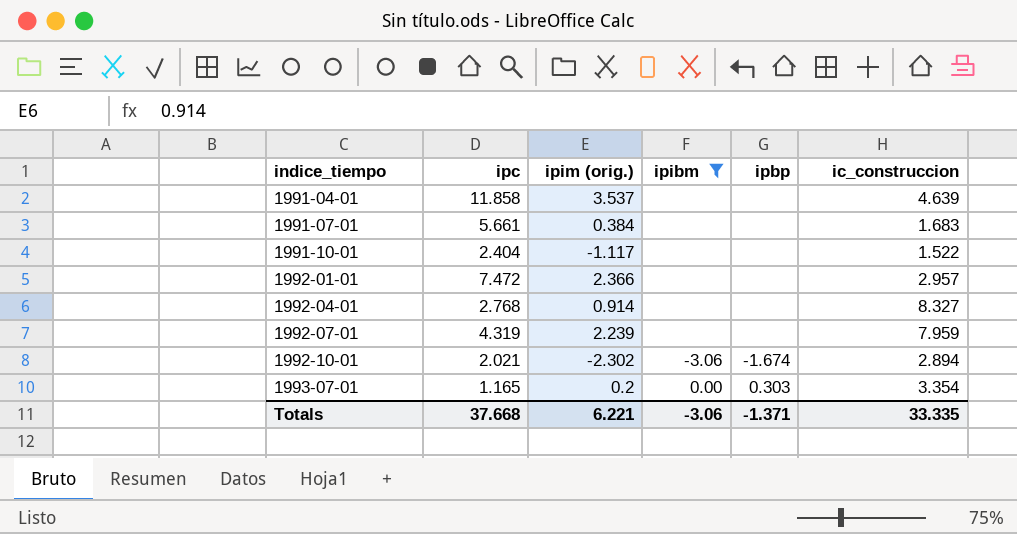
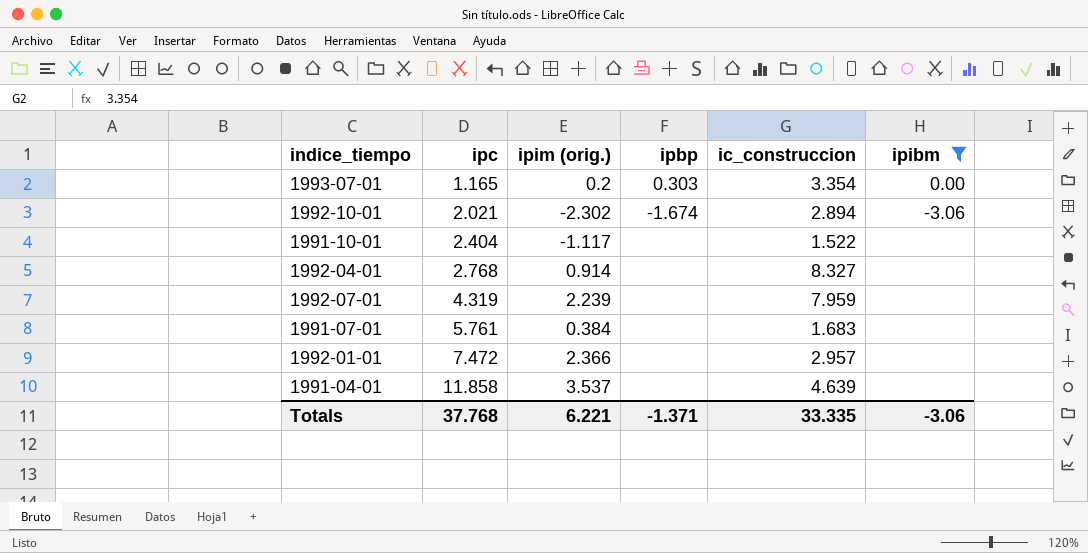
row order: indice_tiempo ascending -> ipc ascending
column ipibm | position: 4 -> 6
1991-07-01 | ipc: 5.661 -> 5.761
Totals | ipc: 37.668 -> 37.768

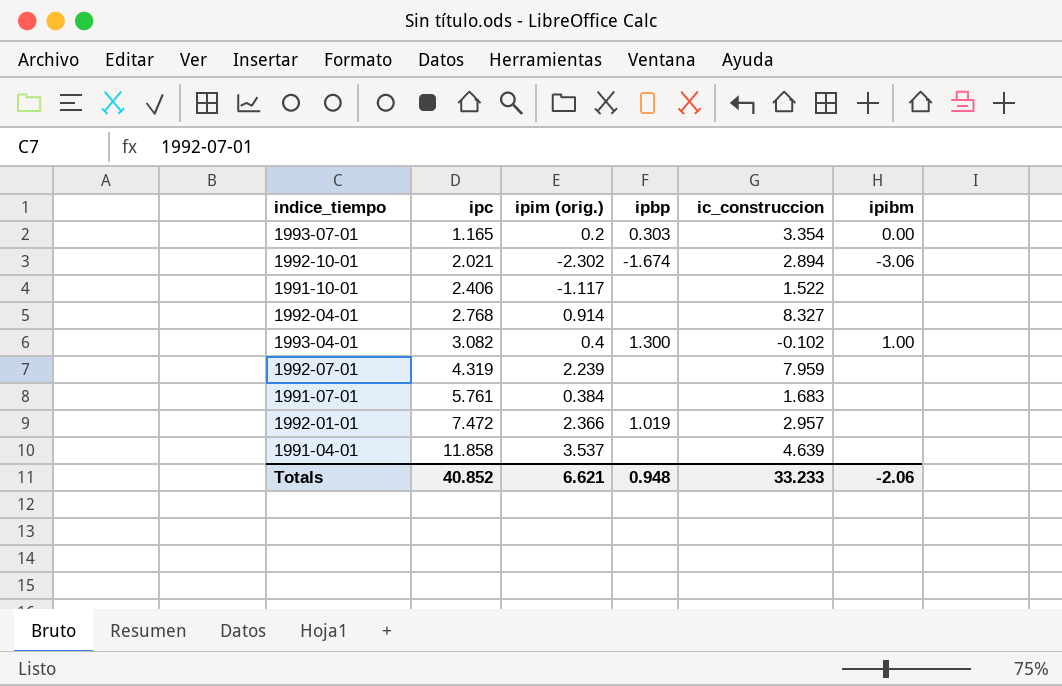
filter: ipibm != 1.00 -> none
1991-10-01 | ipc: 2.404 -> 2.406
1992-01-01 | ipbp: none -> 1.019
Totals | ipc: 37.768 -> 40.852
Totals | ipim (orig.): 6.221 -> 6.621
Totals | ipbp: -1.371 -> 0.948
Totals | ic_construccion: 33.335 -> 33.233
Totals | ipibm: -3.06 -> -2.06

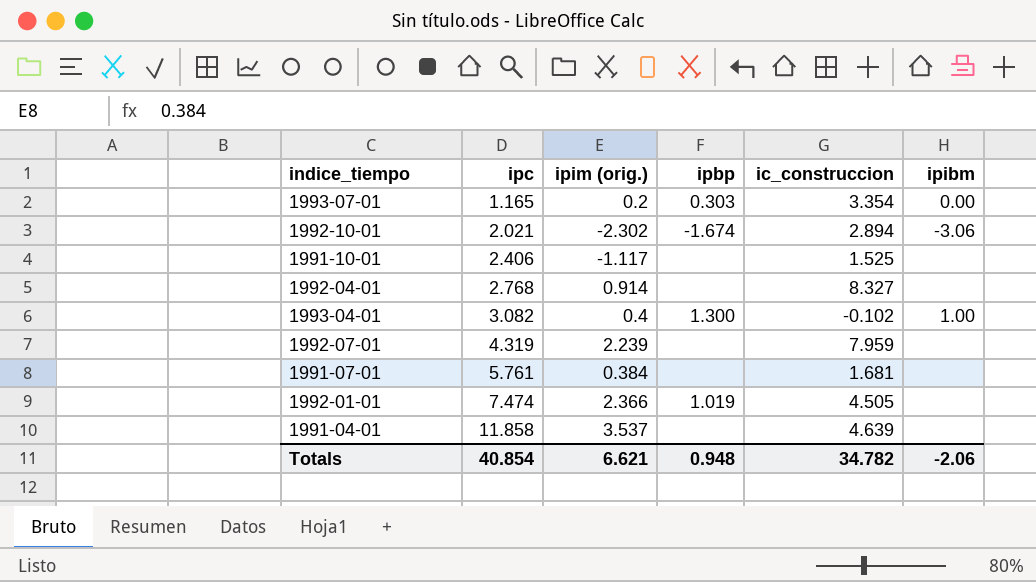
1991-10-01 | ic_construccion: 1.522 -> 1.525
1991-07-01 | ic_construccion: 1.683 -> 1.681
1992-01-01 | ipc: 7.472 -> 7.474
1992-01-01 | ic_construccion: 2.957 -> 4.505
Totals | ipc: 40.852 -> 40.854
Totals | ic_construccion: 33.233 -> 34.782

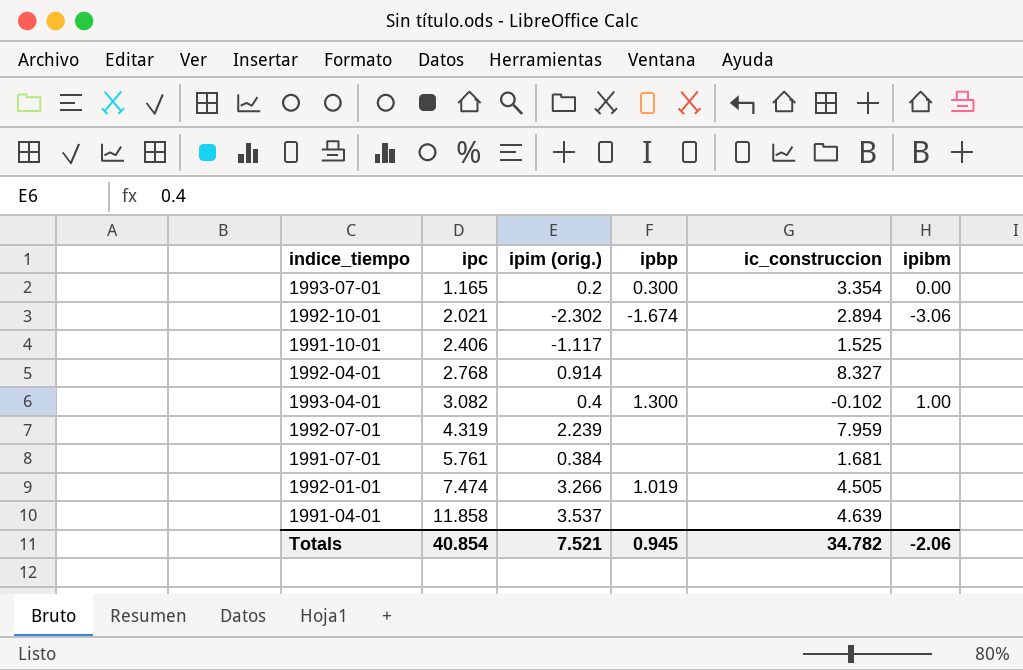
1993-07-01 | ipbp: 0.303 -> 0.300
1992-01-01 | ipim (orig.): 2.366 -> 3.266
Totals | ipim (orig.): 6.621 -> 7.521
Totals | ipbp: 0.948 -> 0.945

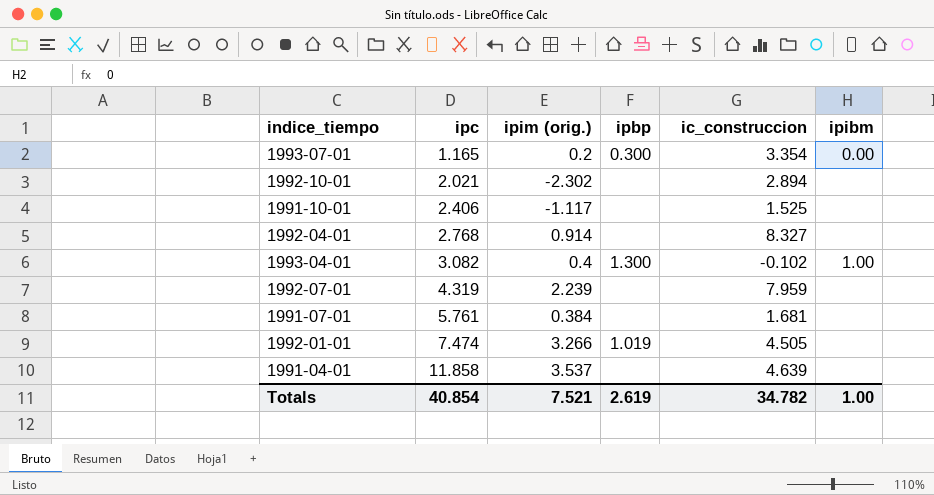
1992-10-01 | ipbp: -1.674 -> none
1992-10-01 | ipibm: -3.06 -> none
Totals | ipbp: 0.945 -> 2.619
Totals | ipibm: -2.06 -> 1.00

